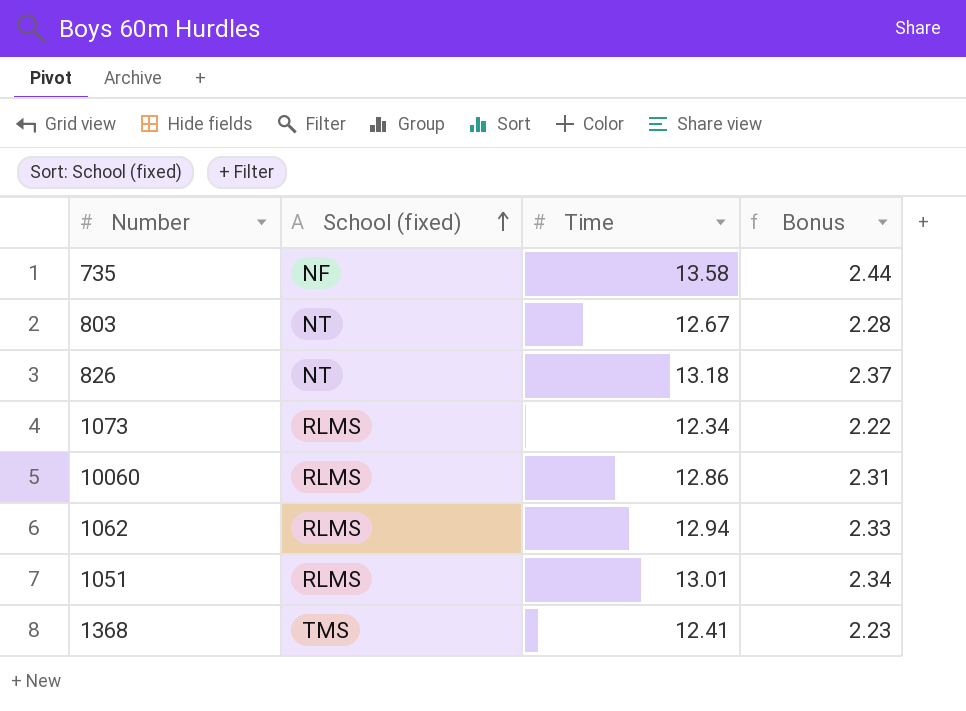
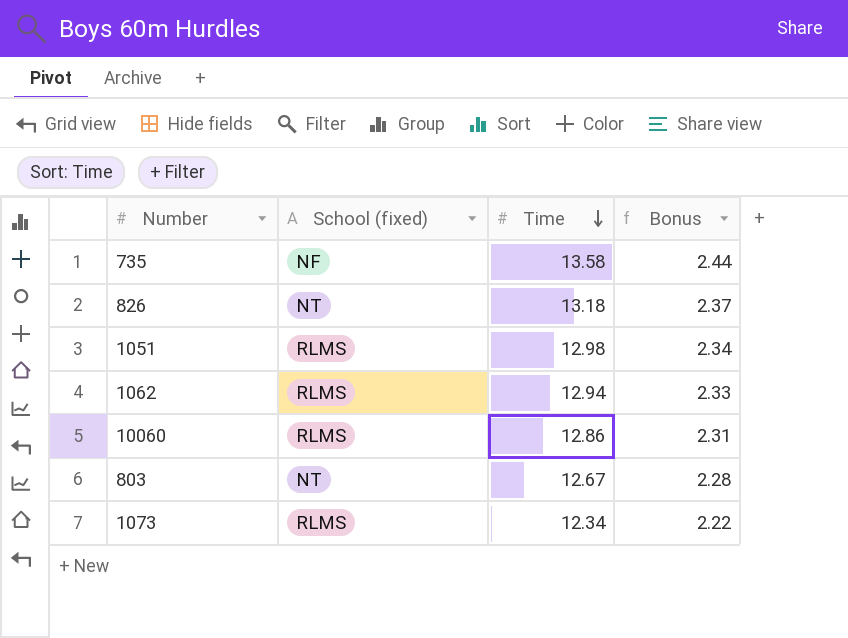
row order: School (fixed) ascending -> Time descending
row 1368: TMS | 12.41 | 2.23 -> none
1051 | Time: 13.01 -> 12.98

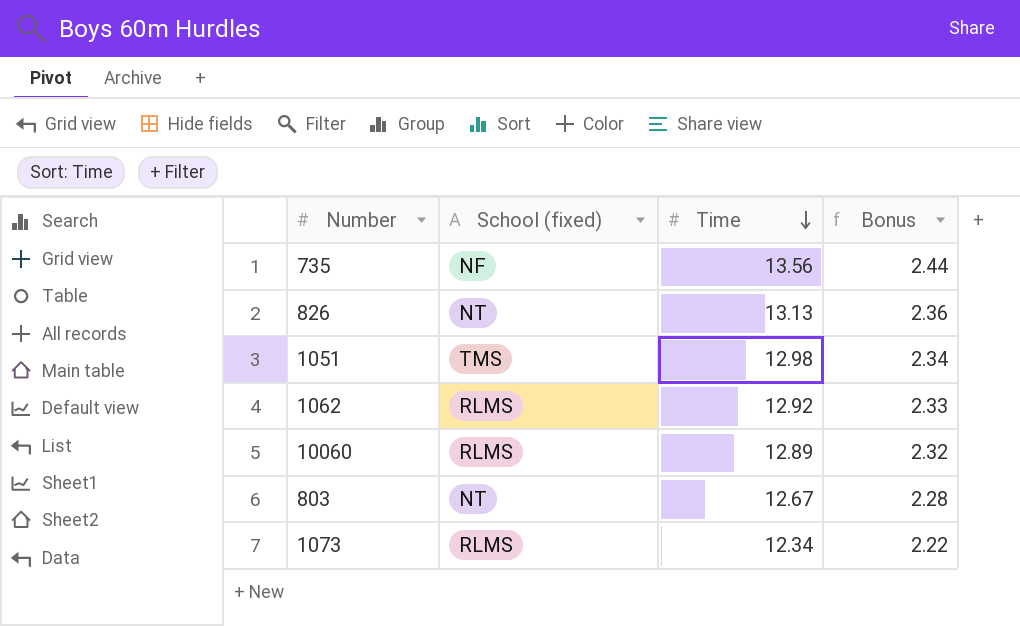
735 | Time: 13.58 -> 13.56
826 | Time: 13.18 -> 13.13
826 | Bonus: 2.37 -> 2.36
1051 | School (fixed): RLMS -> TMS
1062 | Time: 12.94 -> 12.92
10060 | Time: 12.86 -> 12.89
10060 | Bonus: 2.31 -> 2.32

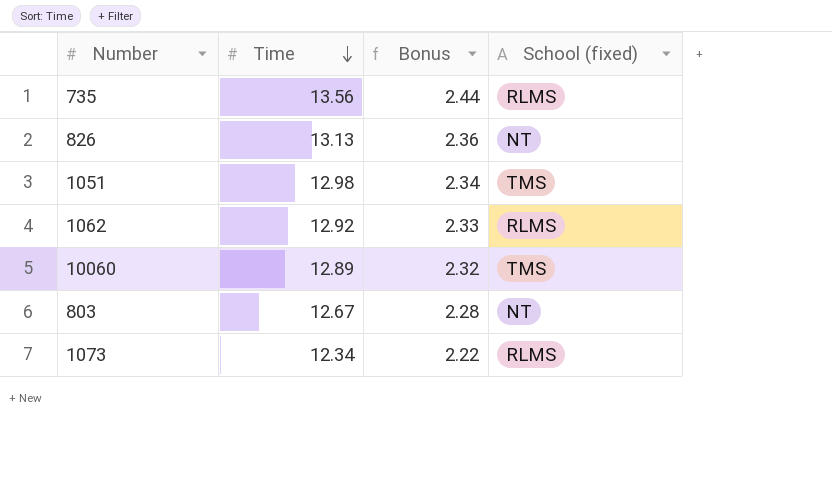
column School (fixed) | position: 2 -> 4
735 | School (fixed): NF -> RLMS
10060 | School (fixed): RLMS -> TMS

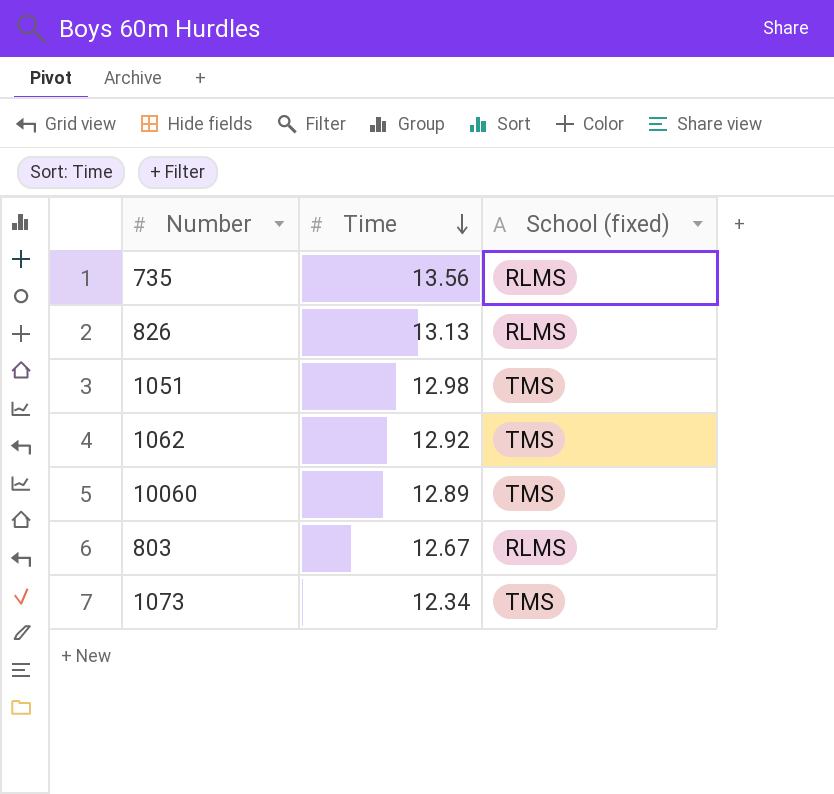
column Bonus | formula: [Time] * 0.18 -> none
826 | School (fixed): NT -> RLMS
1062 | School (fixed): RLMS -> TMS
803 | School (fixed): NT -> RLMS
1073 | School (fixed): RLMS -> TMS

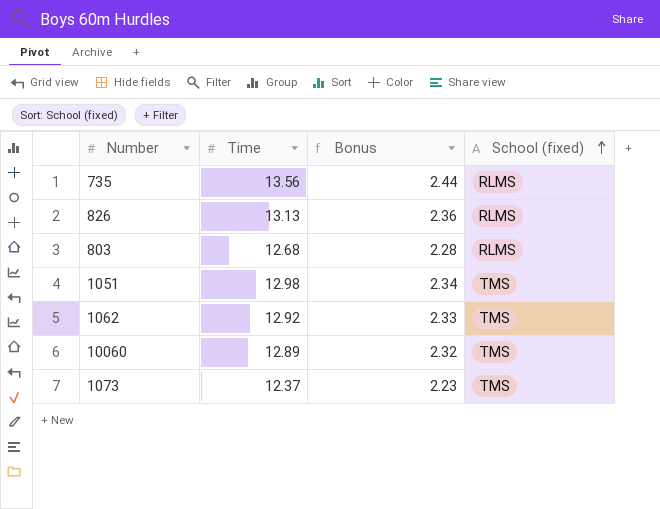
row order: Time descending -> School (fixed) ascending
column Bonus | formula: none -> [Time] * 0.18
803 | Time: 12.67 -> 12.68
1073 | Time: 12.34 -> 12.37

